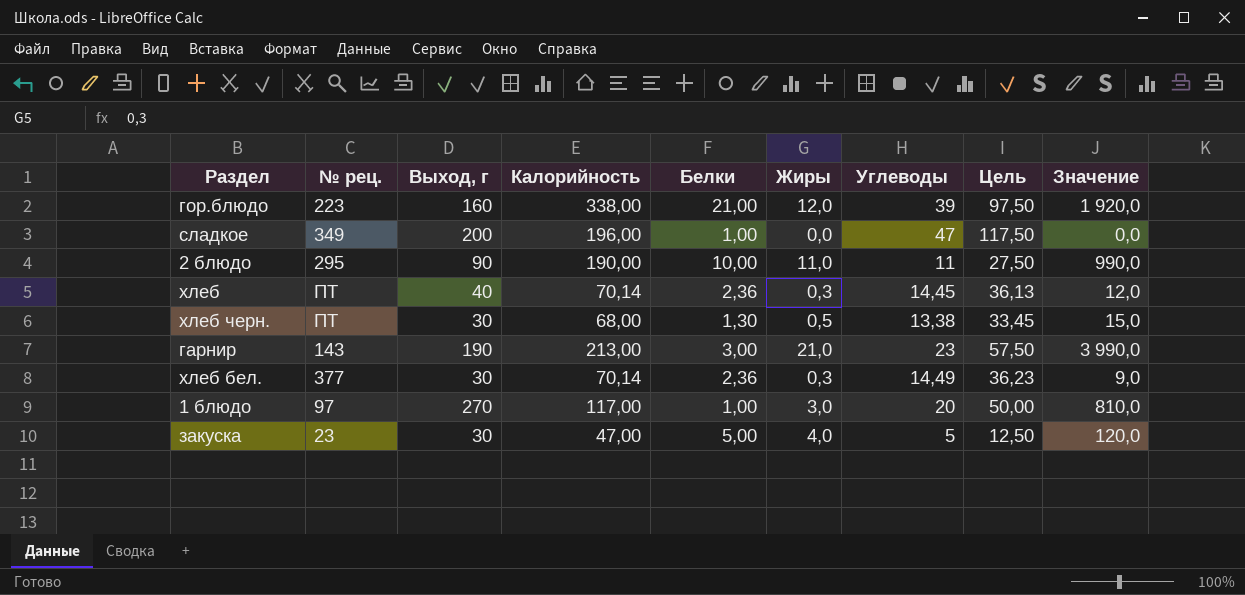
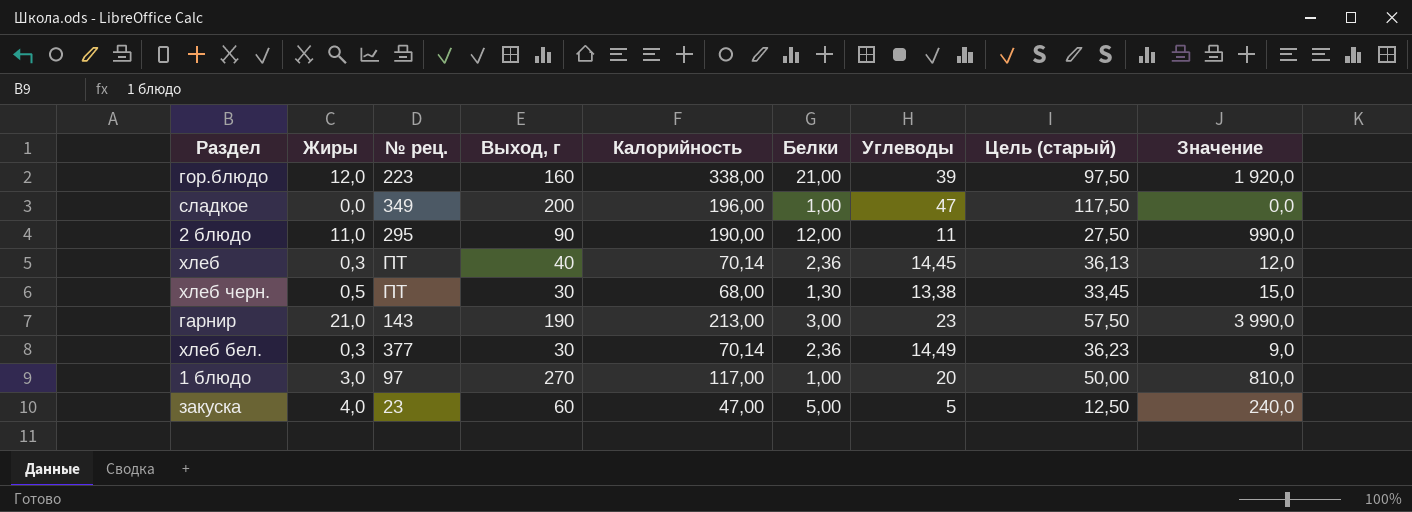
column Жиры | position: 6 -> 2
column name: Цель -> Цель (старый)
2 блюдо | Белки: 10,00 -> 12,00
закуска | Выход, г: 30 -> 60
закуска | Значение: 120,0 -> 240,0

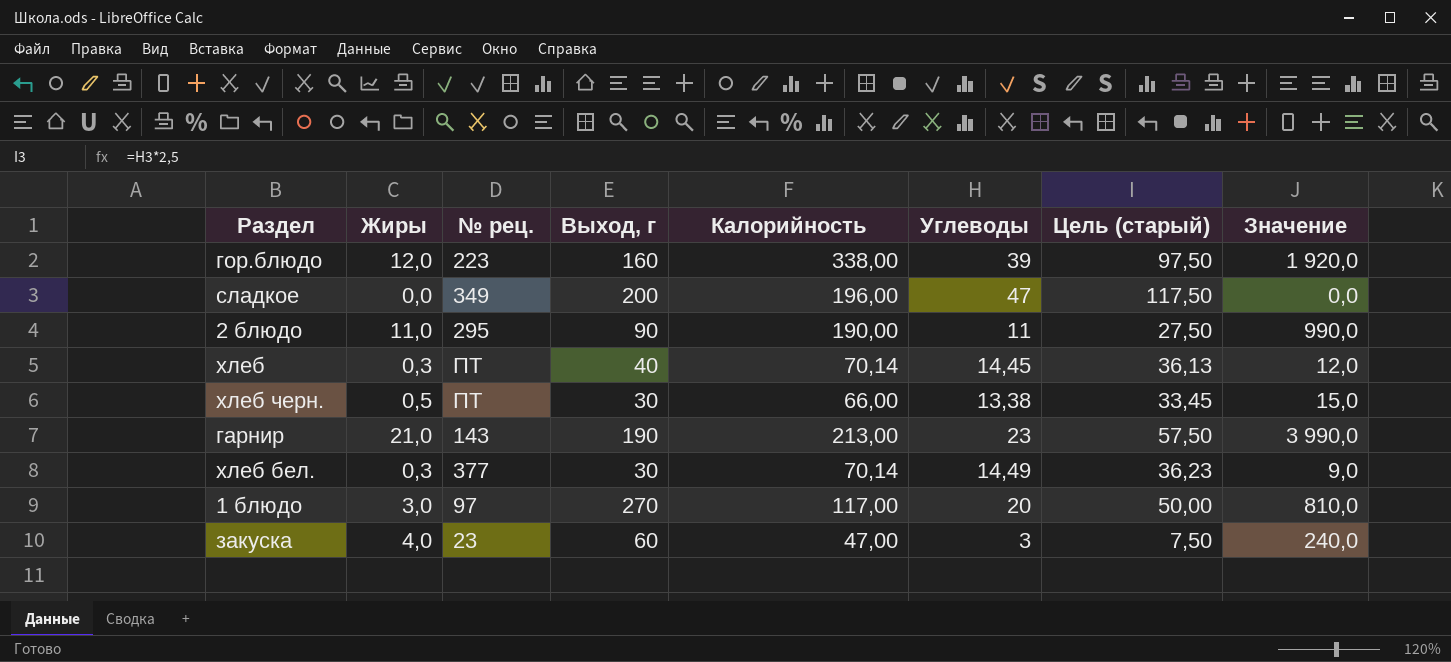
column Белки | position: 6 -> none
хлеб черн. | Калорийность: 68,00 -> 66,00
закуска | Углеводы: 5 -> 3
закуска | Цель (старый): 12,50 -> 7,50

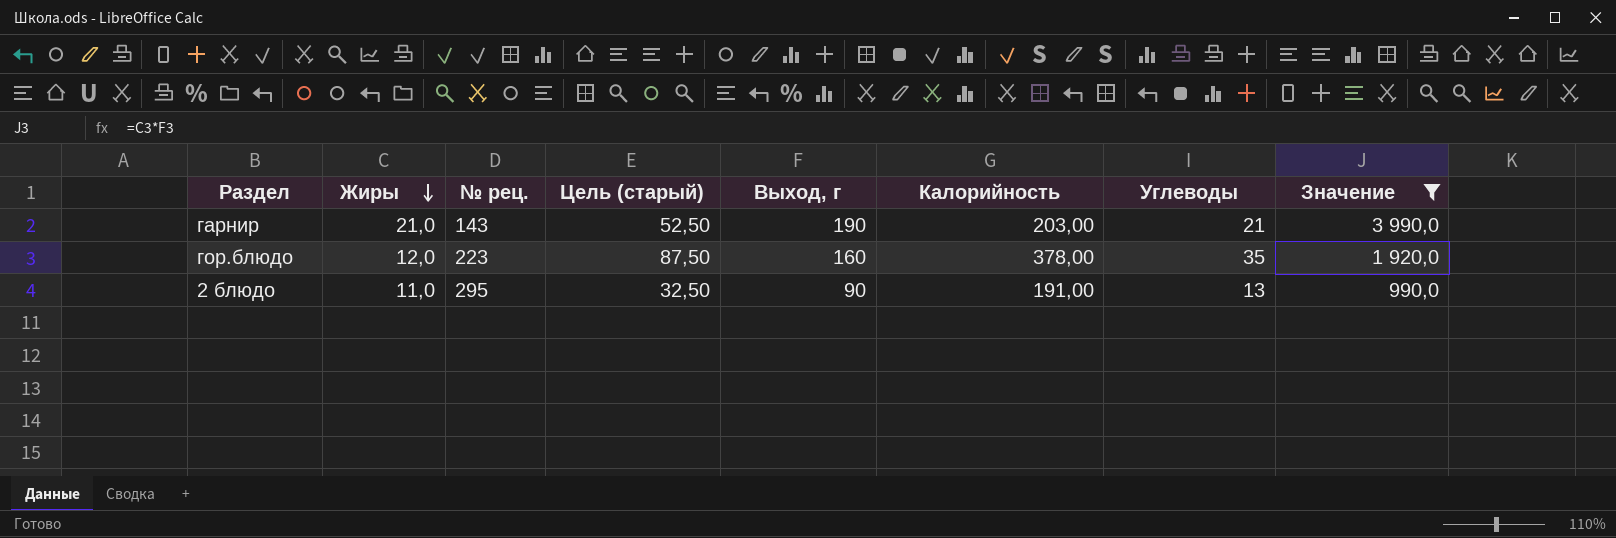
filter: none -> Значение >= 990,0
row order: none -> Жиры descending
column Цель (старый) | position: 7 -> 4
гарнир | Цель (старый): 57,50 -> 52,50
гарнир | Калорийность: 213,00 -> 203,00
гарнир | Углеводы: 23 -> 21
гор.блюдо | Цель (старый): 97,50 -> 87,50
гор.блюдо | Калорийность: 338,00 -> 378,00
гор.блюдо | Углеводы: 39 -> 35
2 блюдо | Цель (старый): 27,50 -> 32,50
2 блюдо | Калорийность: 190,00 -> 191,00
2 блюдо | Углеводы: 11 -> 13

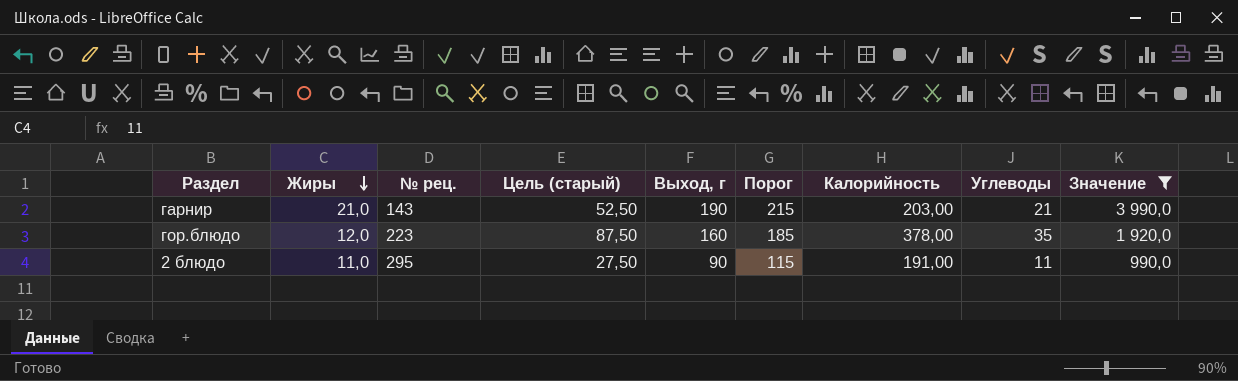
column Порог | formula: none -> [Выход, г] + 25
2 блюдо | Цель (старый): 32,50 -> 27,50
2 блюдо | Углеводы: 13 -> 11

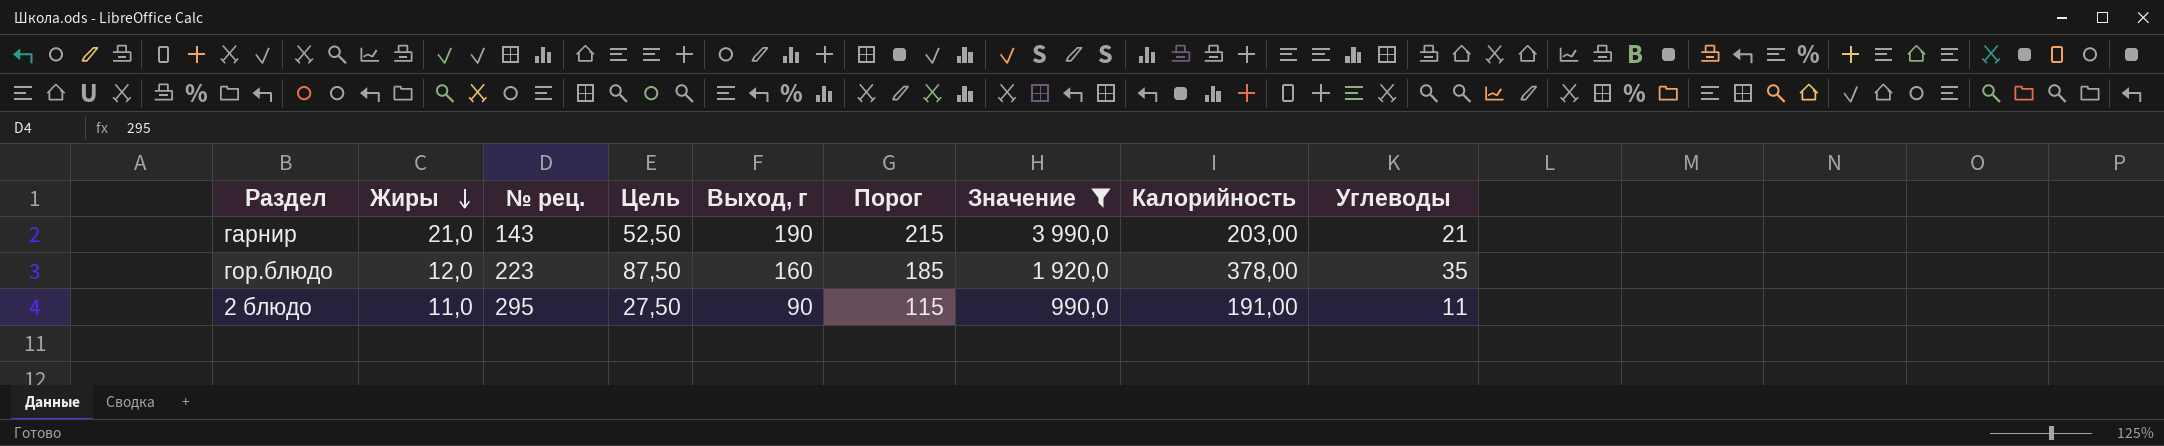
column name: Цель (старый) -> Цель
column Значение | position: 9 -> 7

